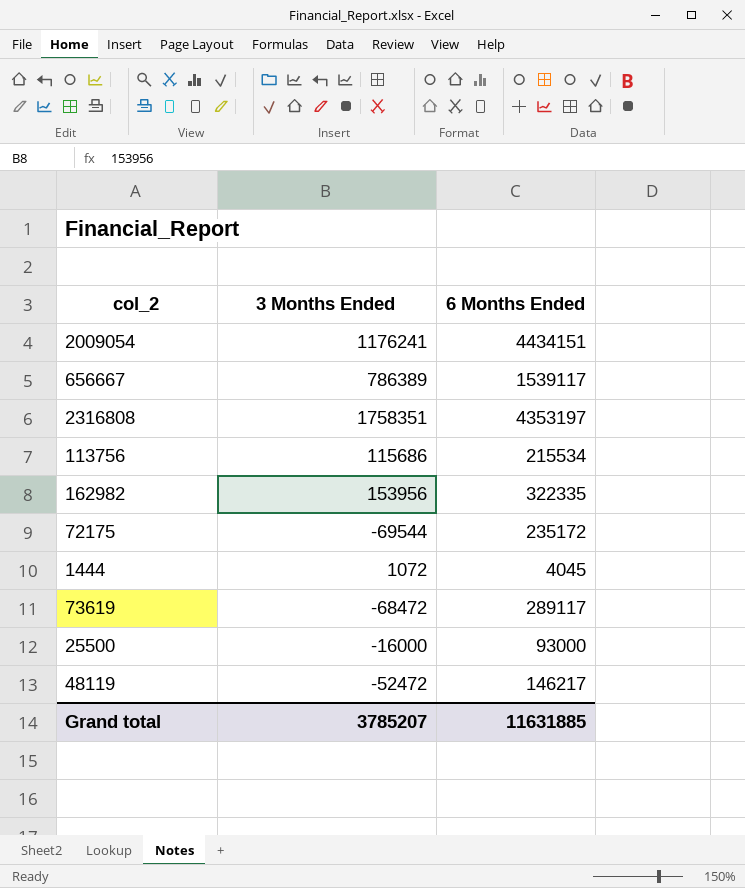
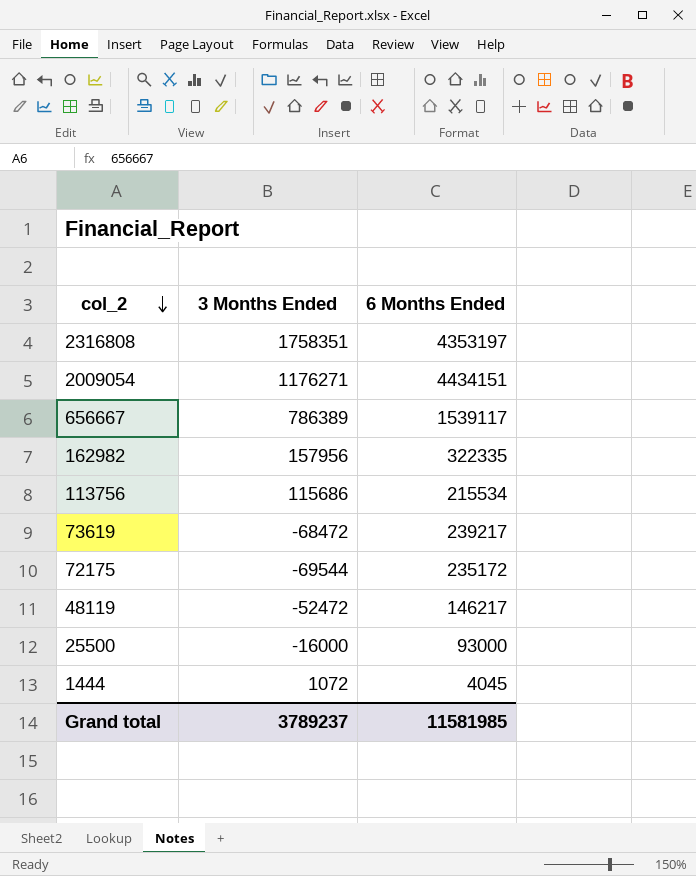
row order: none -> col_2 descending
2009054 | 3 Months Ended: 1176241 -> 1176271
162982 | 3 Months Ended: 153956 -> 157956
73619 | 6 Months Ended: 289117 -> 239217
Grand total | 3 Months Ended: 3785207 -> 3789237
Grand total | 6 Months Ended: 11631885 -> 11581985

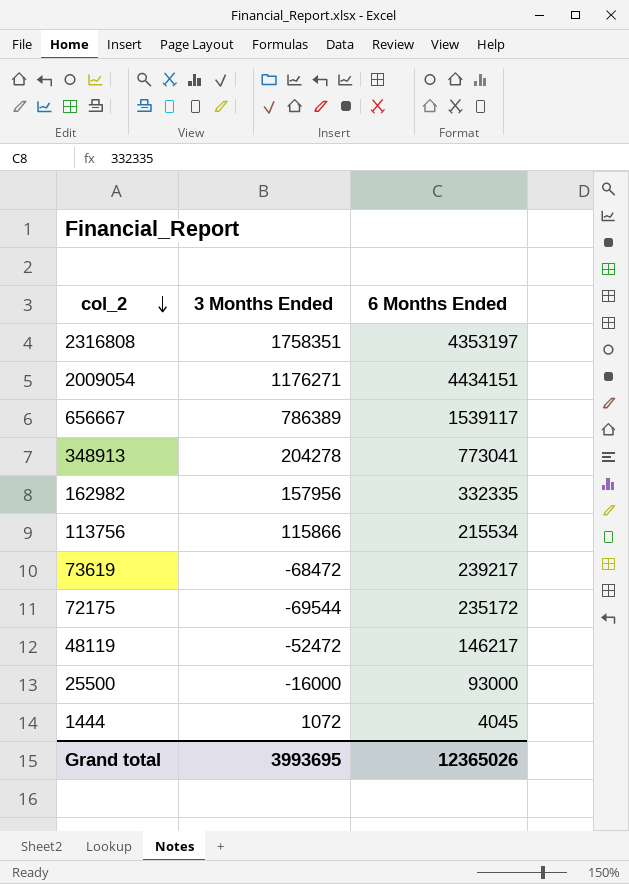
row 348913: none -> 204278 | 773041
162982 | 6 Months Ended: 322335 -> 332335
113756 | 3 Months Ended: 115686 -> 115866
Grand total | 3 Months Ended: 3789237 -> 3993695
Grand total | 6 Months Ended: 11581985 -> 12365026

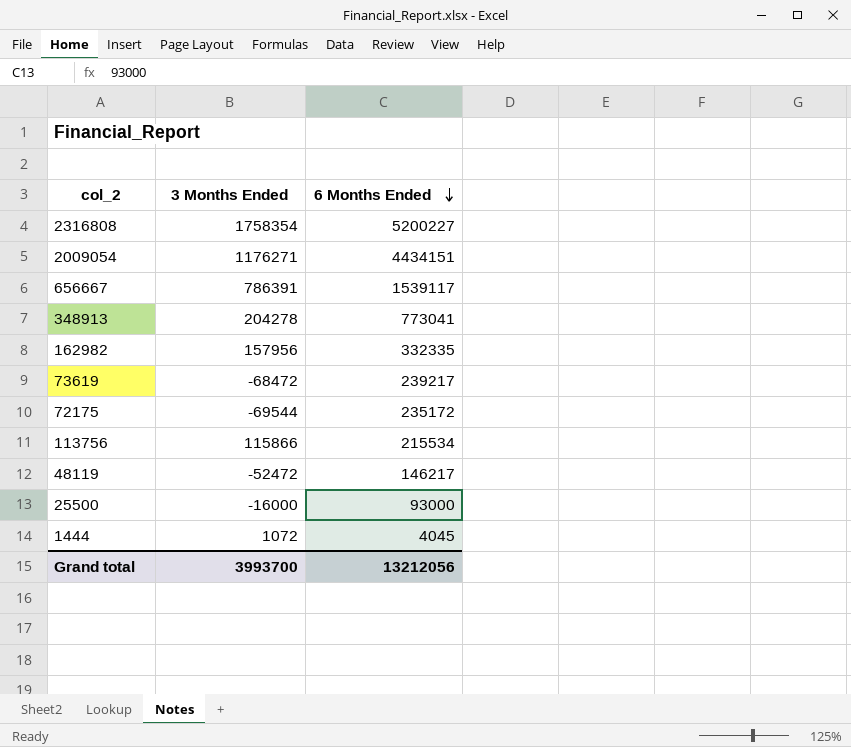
row order: col_2 descending -> 6 Months Ended descending
2316808 | 3 Months Ended: 1758351 -> 1758354
2316808 | 6 Months Ended: 4353197 -> 5200227
656667 | 3 Months Ended: 786389 -> 786391
Grand total | 3 Months Ended: 3993695 -> 3993700
Grand total | 6 Months Ended: 12365026 -> 13212056

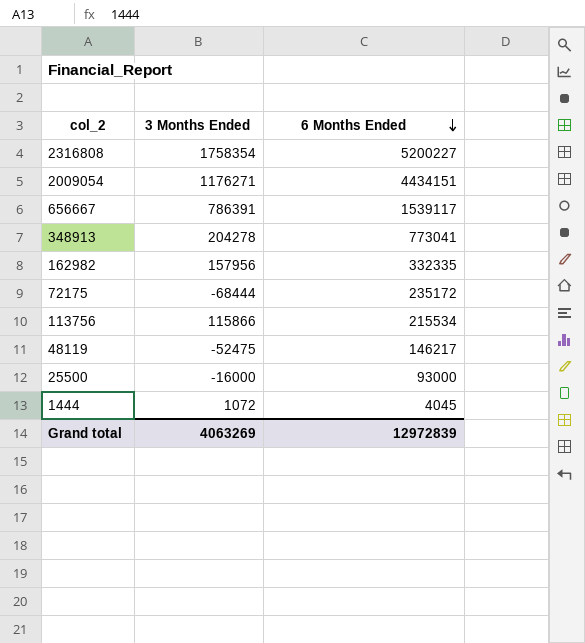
row 73619: -68472 | 239217 -> none
72175 | 3 Months Ended: -69544 -> -68444
48119 | 3 Months Ended: -52472 -> -52475
Grand total | 3 Months Ended: 3993700 -> 4063269
Grand total | 6 Months Ended: 13212056 -> 12972839

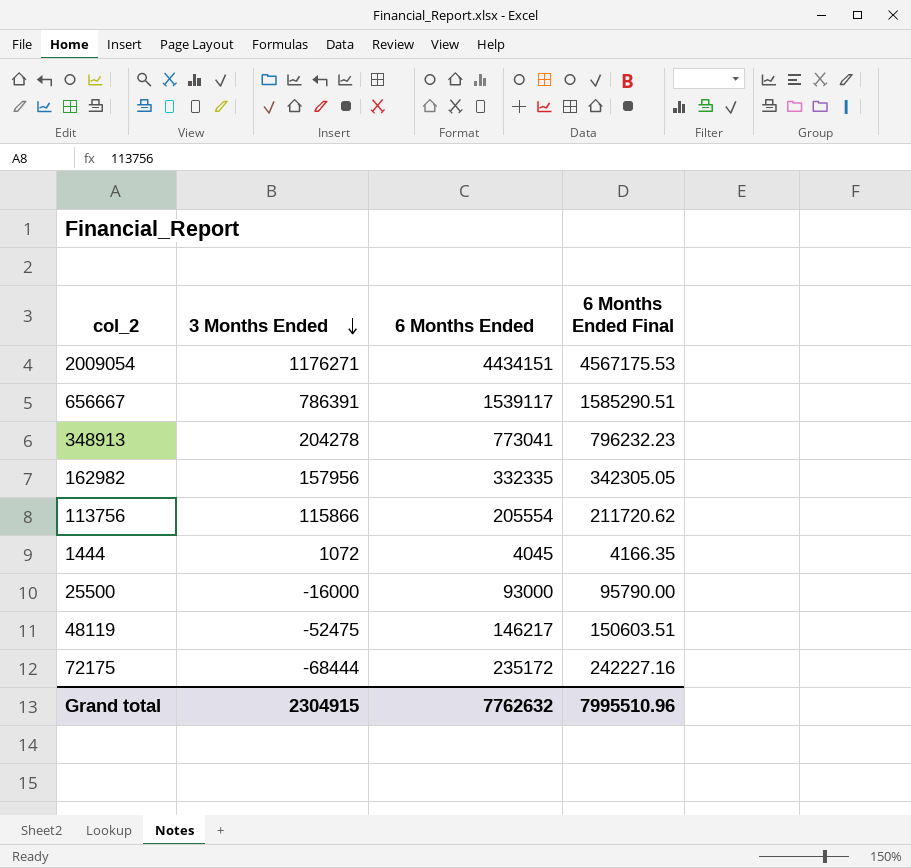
row order: 6 Months Ended descending -> 3 Months Ended descending
column 6 Months Ended Final | formula: none -> [6 Months Ended] * 1.03
row 2316808: 1758354 | 5200227 -> none
113756 | 6 Months Ended: 215534 -> 205554
Grand total | 3 Months Ended: 4063269 -> 2304915
Grand total | 6 Months Ended: 12972839 -> 7762632

